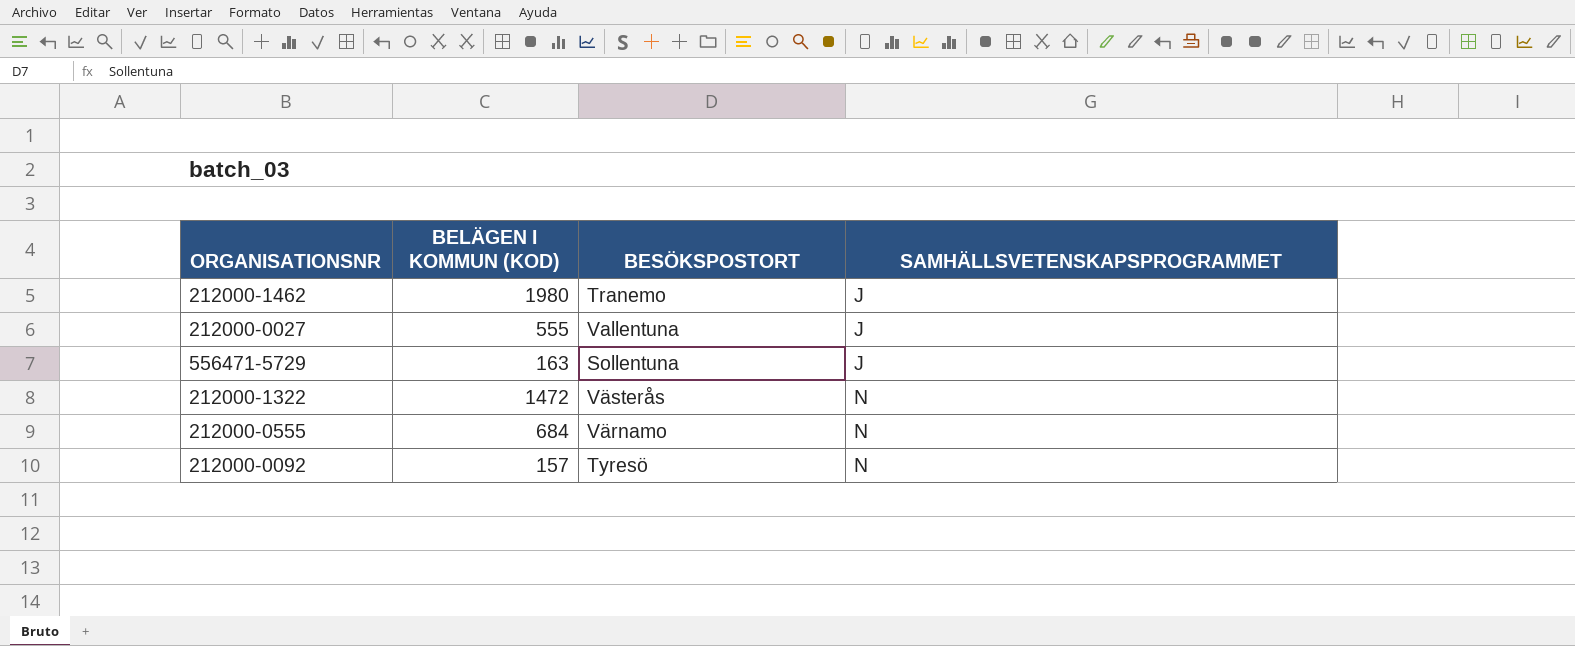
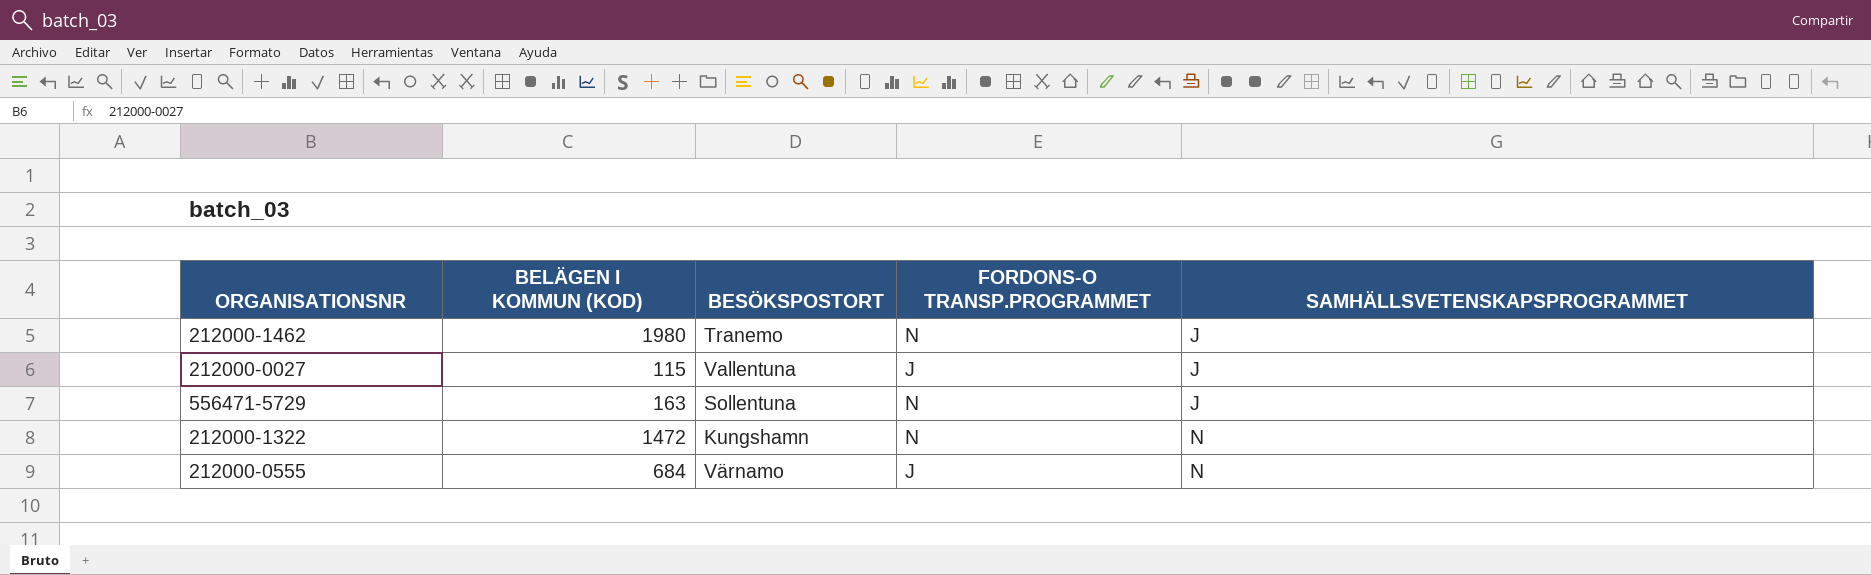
column FORDONS-O TRANSP.PROGRAMMET | position: none -> 4
row 212000-0092: 157 | Tyresö | N -> none
212000-0027 | BELÄGEN I KOMMUN (KOD): 555 -> 115
212000-1322 | BESÖKSPOSTORT: Västerås -> Kungshamn

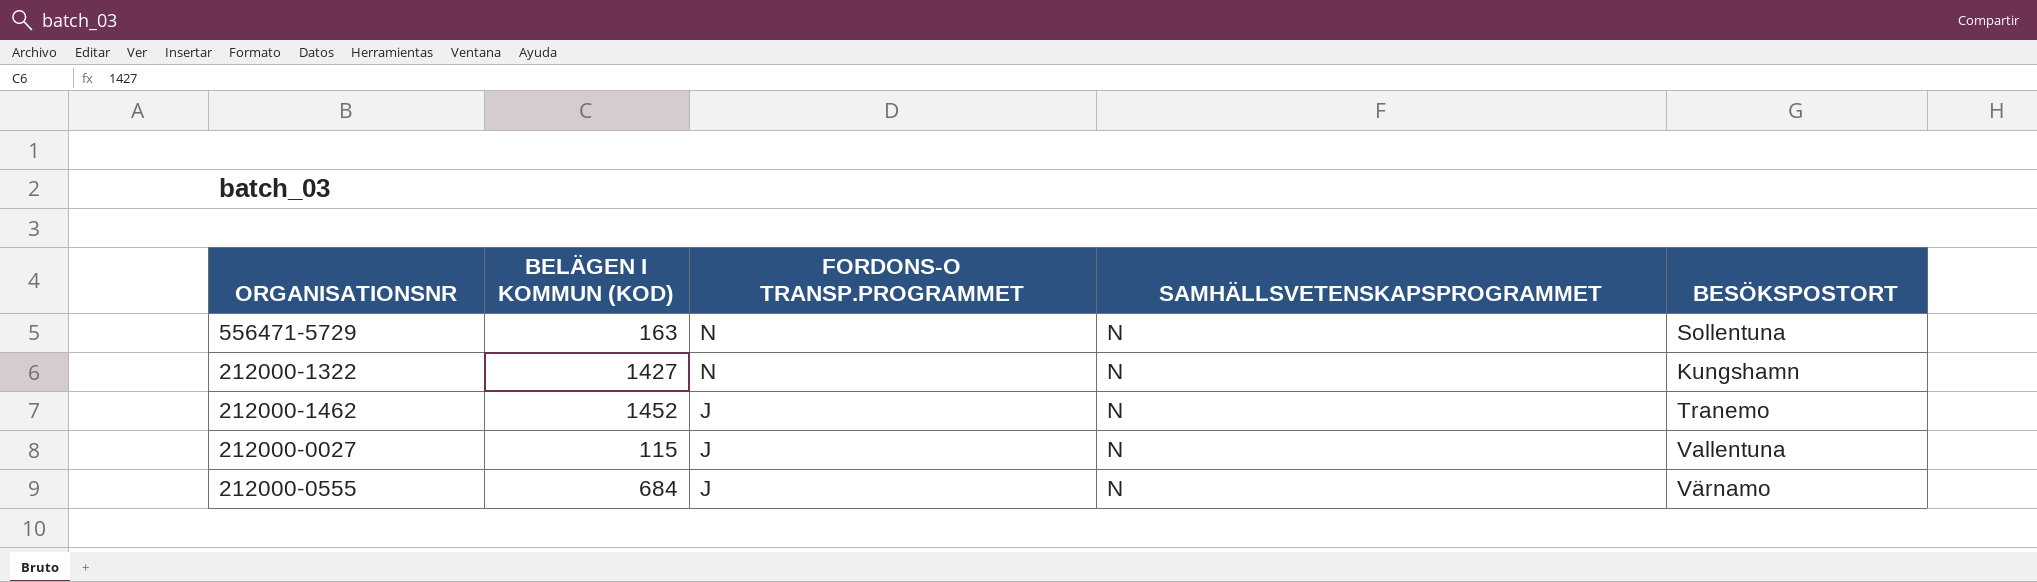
row order: SAMHÄLLSVETENSKAPSPROGRAMMET ascending -> FORDONS-O TRANSP.PROGRAMMET descending
column BESÖKSPOSTORT | position: 3 -> 5
556471-5729 | SAMHÄLLSVETENSKAPSPROGRAMMET: J -> N
212000-1322 | BELÄGEN I KOMMUN (KOD): 1472 -> 1427
212000-1462 | BELÄGEN I KOMMUN (KOD): 1980 -> 1452
212000-1462 | FORDONS-O TRANSP.PROGRAMMET: N -> J
212000-1462 | SAMHÄLLSVETENSKAPSPROGRAMMET: J -> N
212000-0027 | SAMHÄLLSVETENSKAPSPROGRAMMET: J -> N

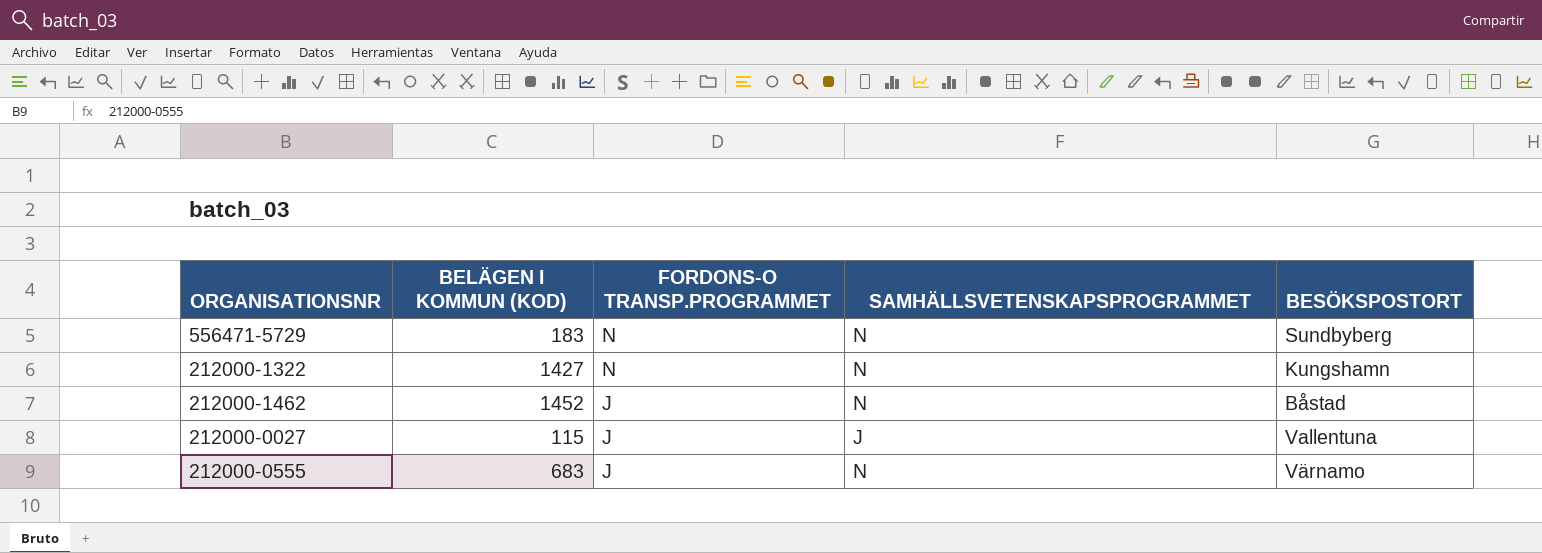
556471-5729 | BELÄGEN I KOMMUN (KOD): 163 -> 183
556471-5729 | BESÖKSPOSTORT: Sollentuna -> Sundbyberg
212000-1462 | BESÖKSPOSTORT: Tranemo -> Båstad
212000-0027 | SAMHÄLLSVETENSKAPSPROGRAMMET: N -> J
212000-0555 | BELÄGEN I KOMMUN (KOD): 684 -> 683

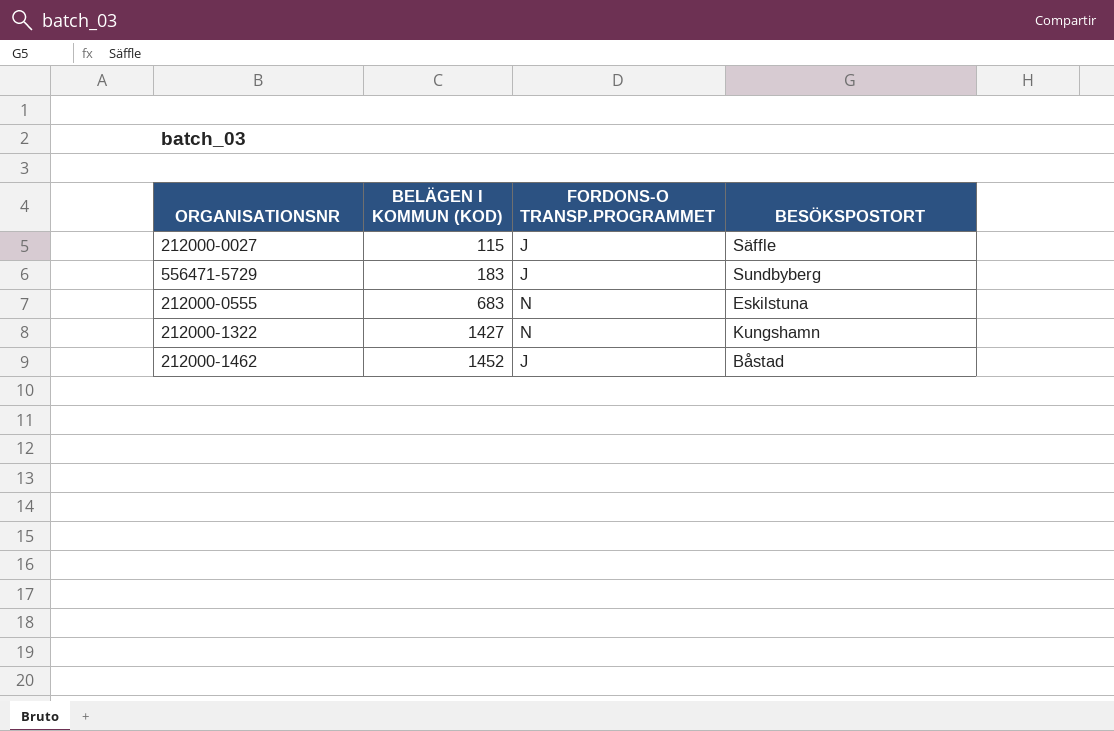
row order: FORDONS-O TRANSP.PROGRAMMET descending -> BELÄGEN I KOMMUN (KOD) ascending
column SAMHÄLLSVETENSKAPSPROGRAMMET | position: 4 -> none
212000-0027 | BESÖKSPOSTORT: Vallentuna -> Säffle
556471-5729 | FORDONS-O TRANSP.PROGRAMMET: N -> J
212000-0555 | FORDONS-O TRANSP.PROGRAMMET: J -> N
212000-0555 | BESÖKSPOSTORT: Värnamo -> Eskilstuna

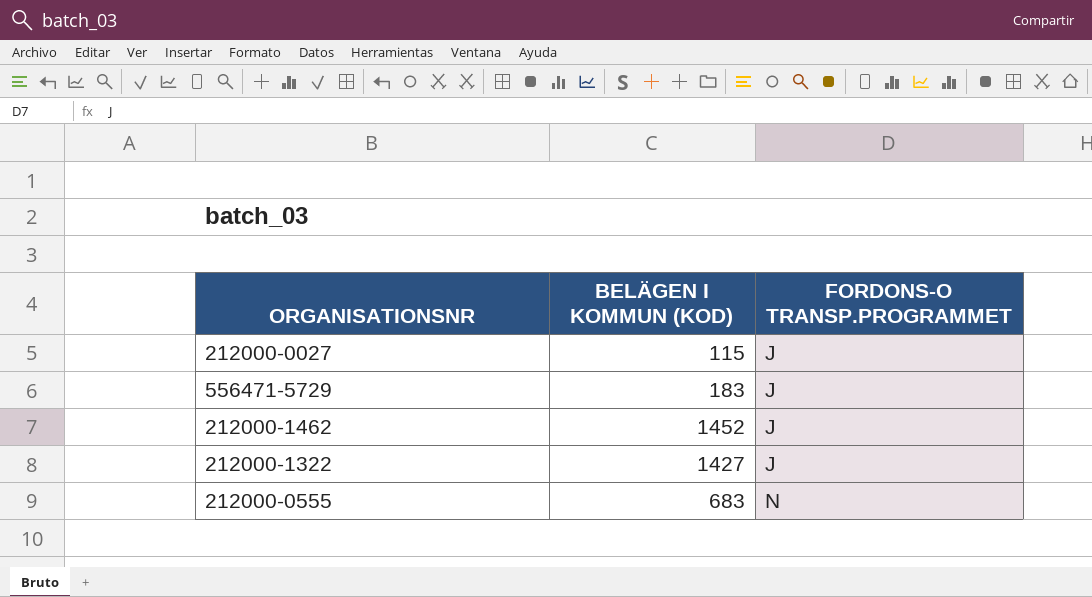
row order: BELÄGEN I KOMMUN (KOD) ascending -> FORDONS-O TRANSP.PROGRAMMET ascending
column BESÖKSPOSTORT | position: 4 -> none
212000-1322 | FORDONS-O TRANSP.PROGRAMMET: N -> J

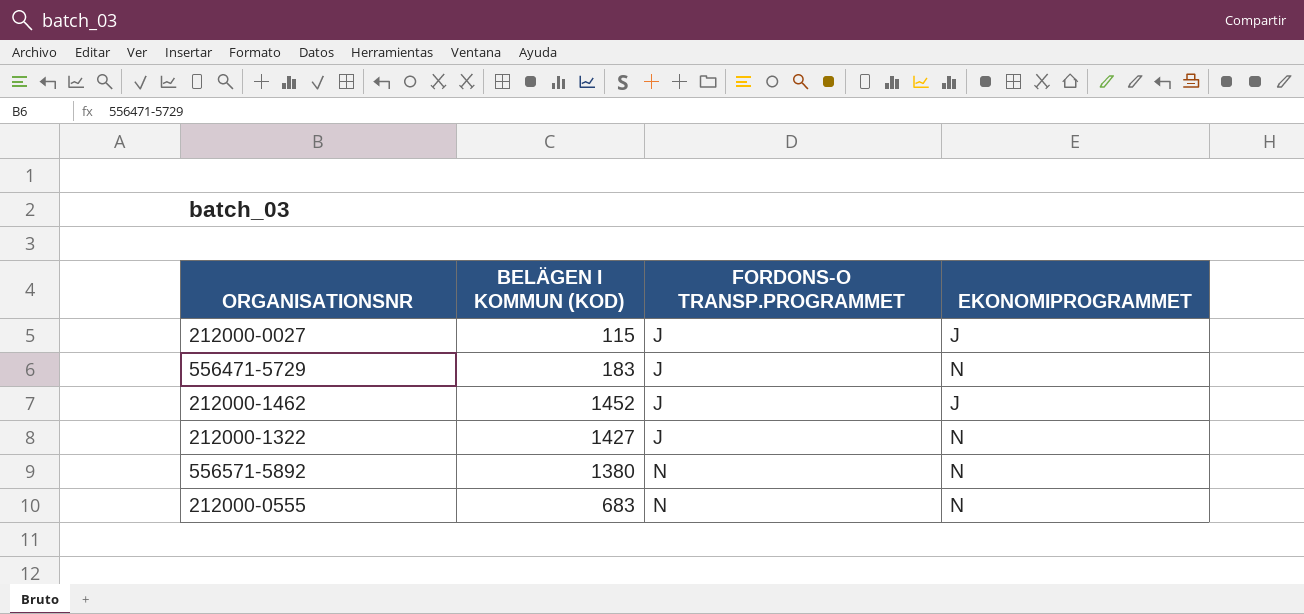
column EKONOMIPROGRAMMET | position: none -> 4
row 556571-5892: none -> 1380 | N | N

